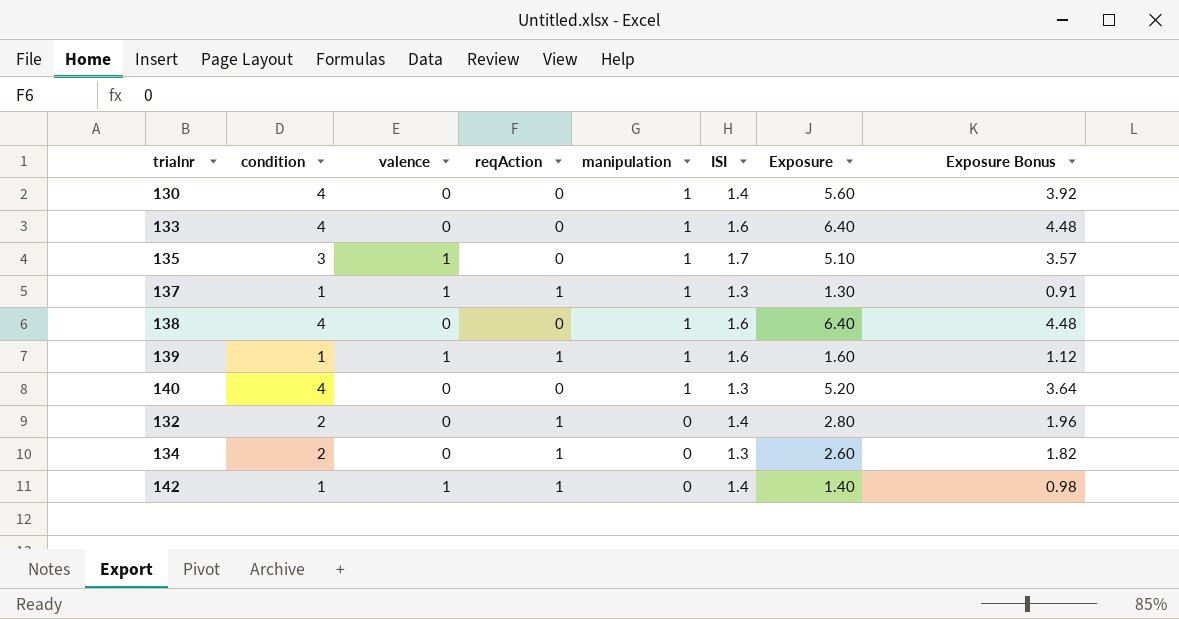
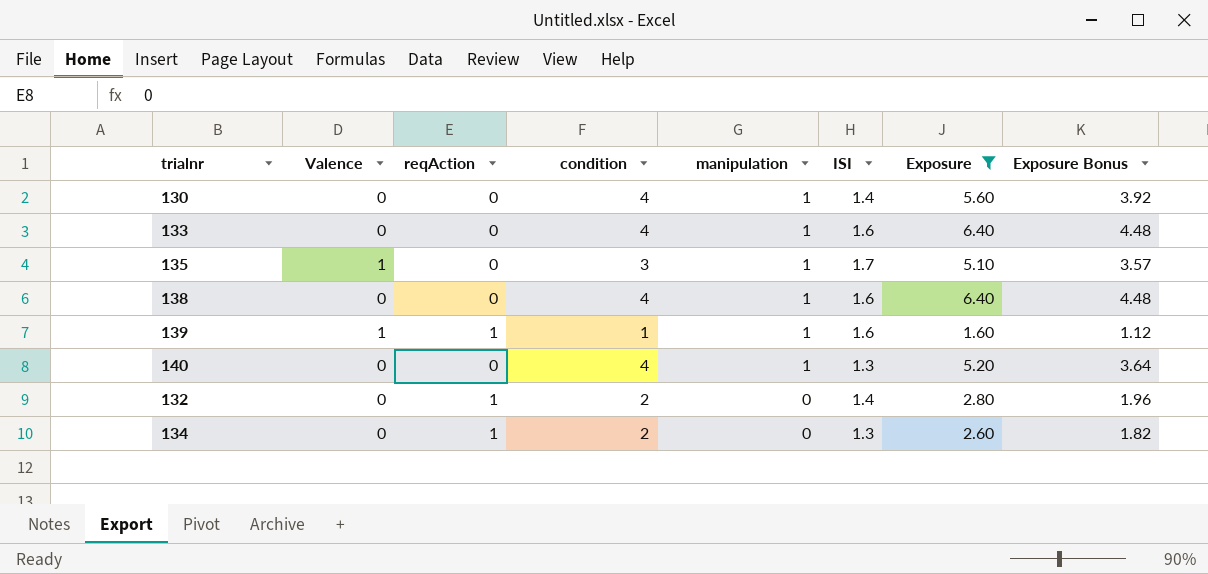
filter: none -> Exposure >= 1.60
column name: valence -> Valence
column condition | position: 2 -> 4

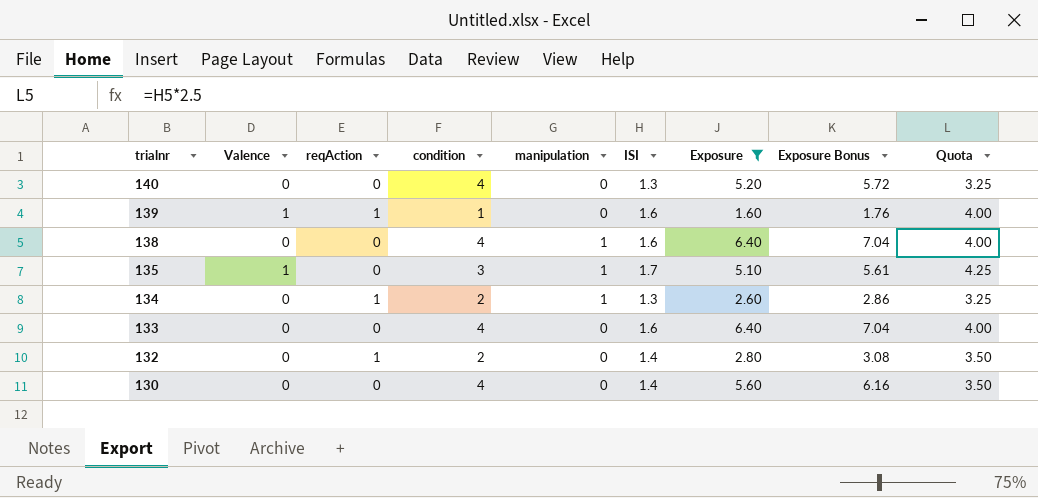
row order: manipulation descending -> trialnr descending
column Exposure Bonus | formula: [Exposure] * 0.7 -> [Exposure] * 1.1
column Quota | formula: none -> [ISI] * 2.5
140 | manipulation: 1 -> 0
139 | manipulation: 1 -> 0
134 | manipulation: 0 -> 1
133 | manipulation: 1 -> 0
130 | manipulation: 1 -> 0

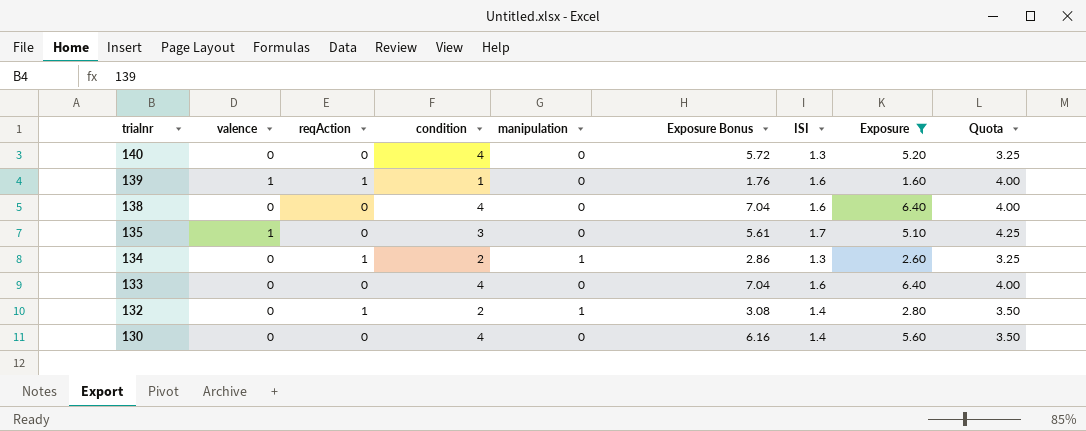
column name: Valence -> valence
column Exposure Bonus | position: 8 -> 6
138 | manipulation: 1 -> 0
135 | manipulation: 1 -> 0
132 | manipulation: 0 -> 1

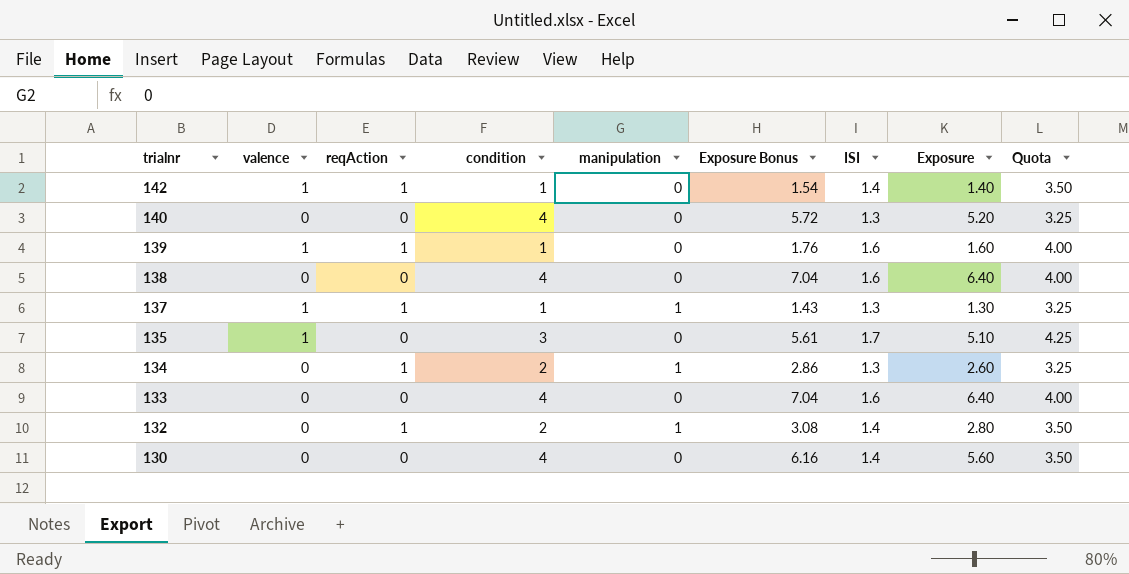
filter: Exposure >= 1.60 -> none

